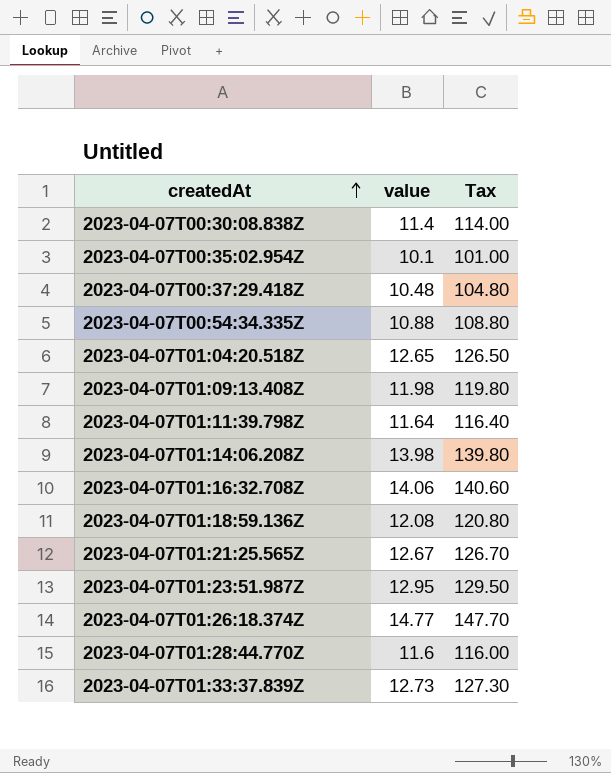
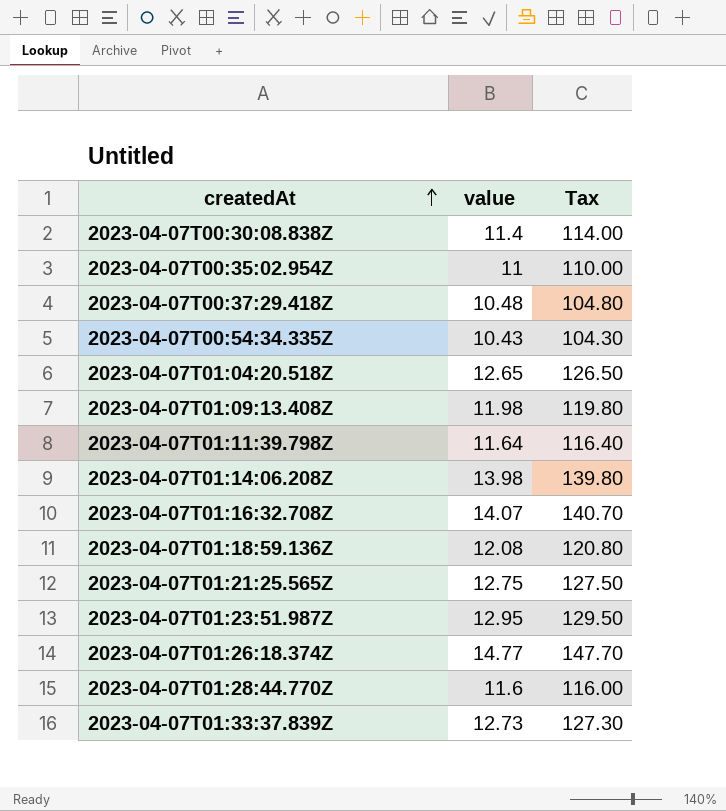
2023-04-07T00:35:02.954Z | value: 10.1 -> 11
2023-04-07T00:35:02.954Z | Tax: 101.00 -> 110.00
2023-04-07T00:54:34.335Z | value: 10.88 -> 10.43
2023-04-07T00:54:34.335Z | Tax: 108.80 -> 104.30
2023-04-07T01:16:32.708Z | value: 14.06 -> 14.07
2023-04-07T01:16:32.708Z | Tax: 140.60 -> 140.70
2023-04-07T01:21:25.565Z | value: 12.67 -> 12.75
2023-04-07T01:21:25.565Z | Tax: 126.70 -> 127.50

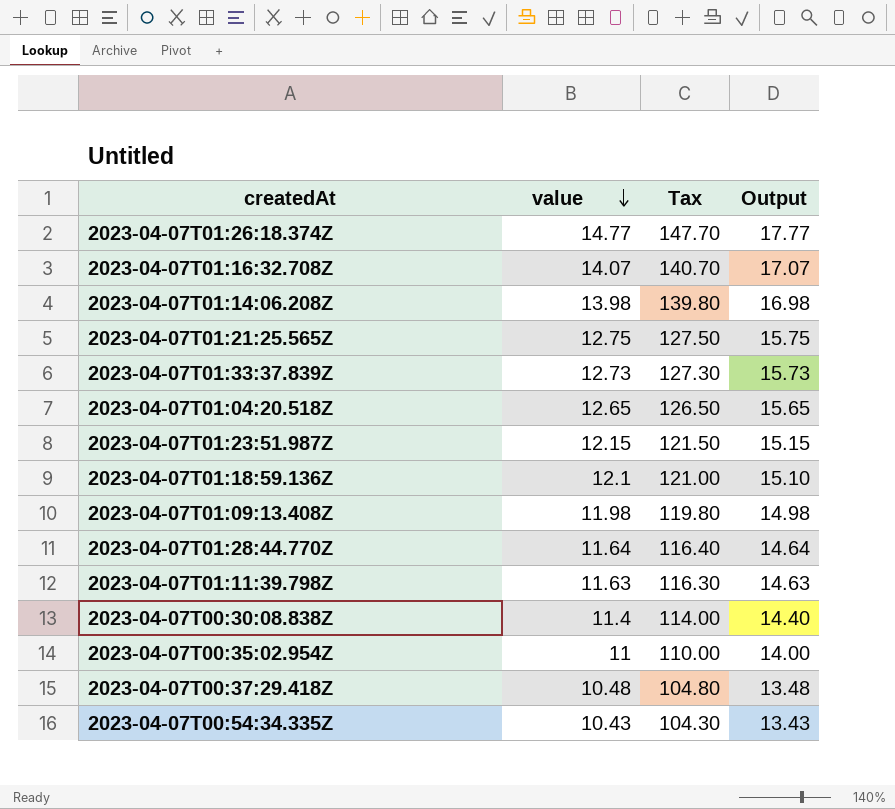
row order: createdAt ascending -> value descending
column Output | formula: none -> [value] + 3
2023-04-07T01:23:51.987Z | value: 12.95 -> 12.15
2023-04-07T01:23:51.987Z | Tax: 129.50 -> 121.50
2023-04-07T01:18:59.136Z | value: 12.08 -> 12.1
2023-04-07T01:18:59.136Z | Tax: 120.80 -> 121.00
2023-04-07T01:28:44.770Z | value: 11.6 -> 11.64
2023-04-07T01:28:44.770Z | Tax: 116.00 -> 116.40
2023-04-07T01:11:39.798Z | value: 11.64 -> 11.63
2023-04-07T01:11:39.798Z | Tax: 116.40 -> 116.30

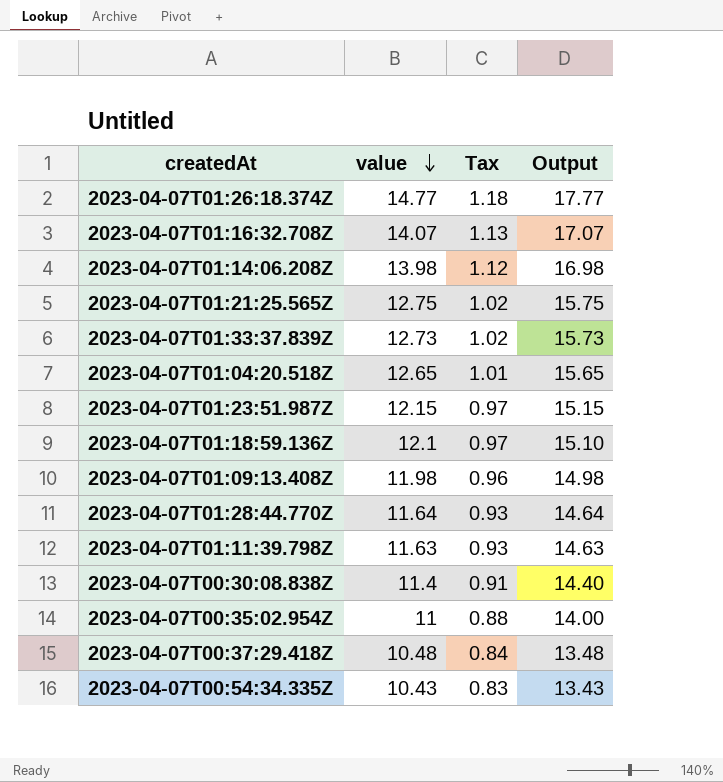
column Tax | formula: [value] * 10 -> [value] * 0.08

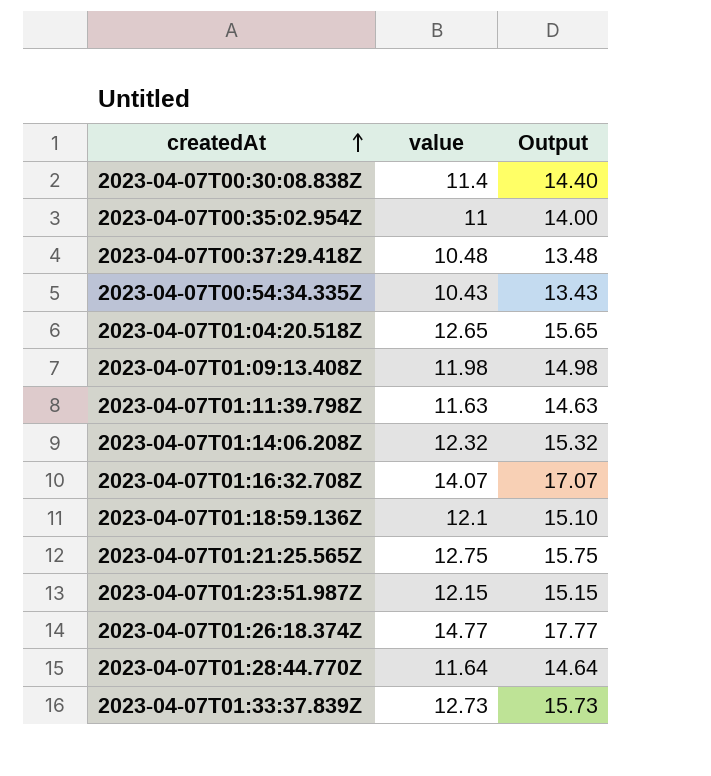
row order: value descending -> createdAt ascending
column Tax | formula: [value] * 0.08 -> none
2023-04-07T01:14:06.208Z | value: 13.98 -> 12.32
2023-04-07T01:14:06.208Z | Output: 16.98 -> 15.32

